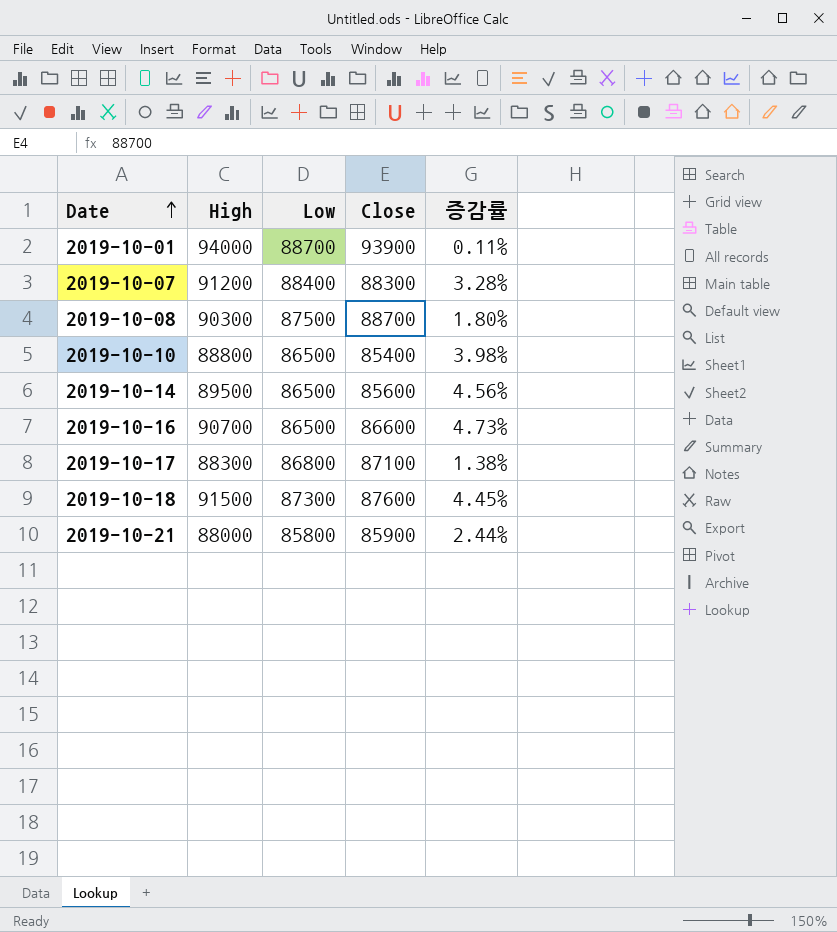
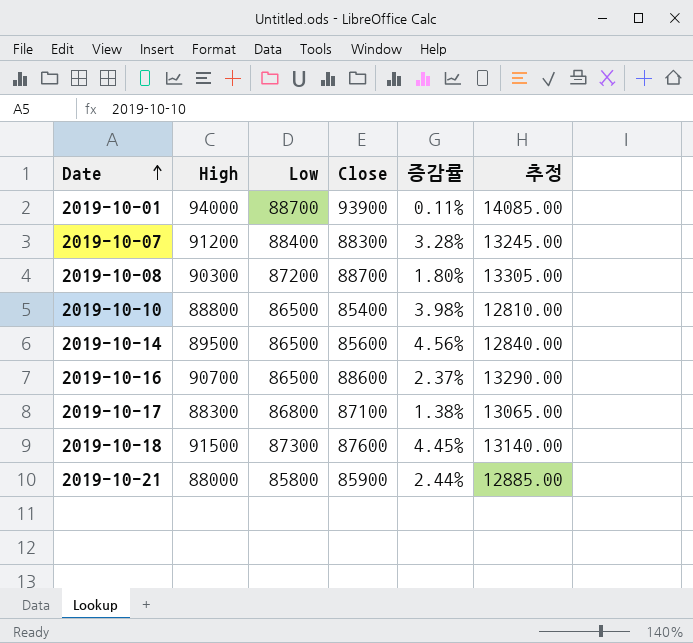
column 추정 | formula: none -> [Close] * 0.15
2019-10-08 | Low: 87500 -> 87200
2019-10-16 | Close: 86600 -> 88600
2019-10-16 | 증감률: 4.73% -> 2.37%

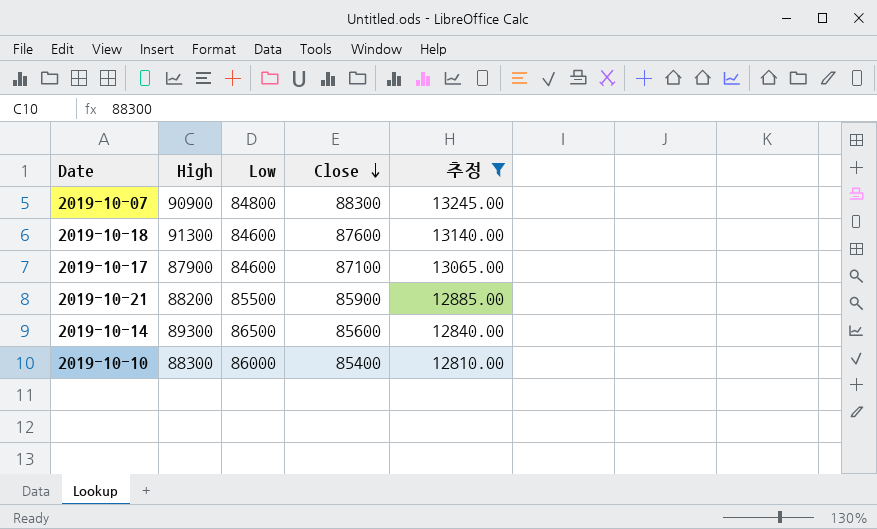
filter: none -> 추정 <= 13245.00
row order: Date ascending -> Close descending
column 증감률 | formula: ([High] - [Close]) / [Close] -> none
2019-10-07 | High: 91200 -> 90900
2019-10-07 | Low: 88400 -> 84800
2019-10-18 | High: 91500 -> 91300
2019-10-18 | Low: 87300 -> 84600
2019-10-17 | High: 88300 -> 87900
2019-10-17 | Low: 86800 -> 84600
2019-10-21 | High: 88000 -> 88200
2019-10-21 | Low: 85800 -> 85500
2019-10-14 | High: 89500 -> 89300
2019-10-10 | High: 88800 -> 88300
2019-10-10 | Low: 86500 -> 86000

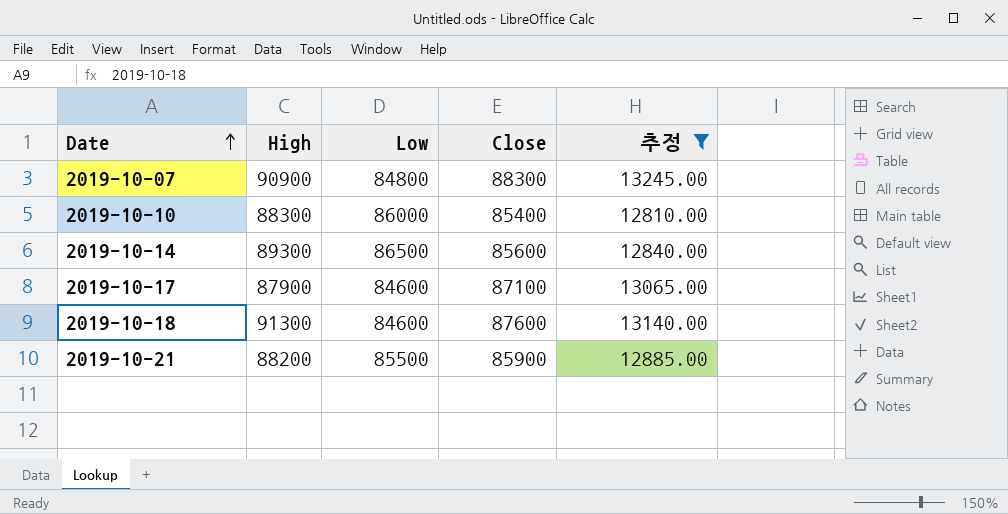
row order: Close descending -> Date ascending

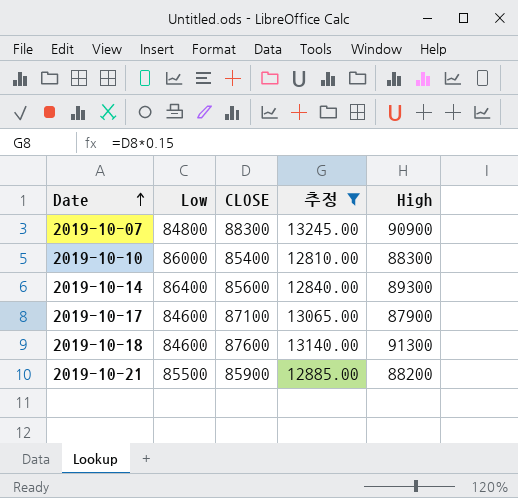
column name: Close -> CLOSE
column High | position: 2 -> 5
2019-10-14 | Low: 86500 -> 86400

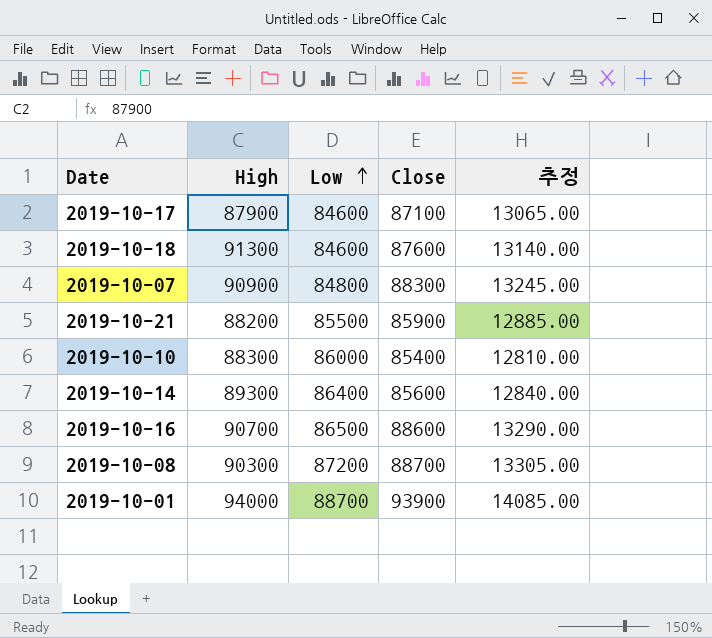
filter: 추정 <= 13245.00 -> none
row order: Date ascending -> Low ascending
column High | position: 5 -> 2
column name: CLOSE -> Close

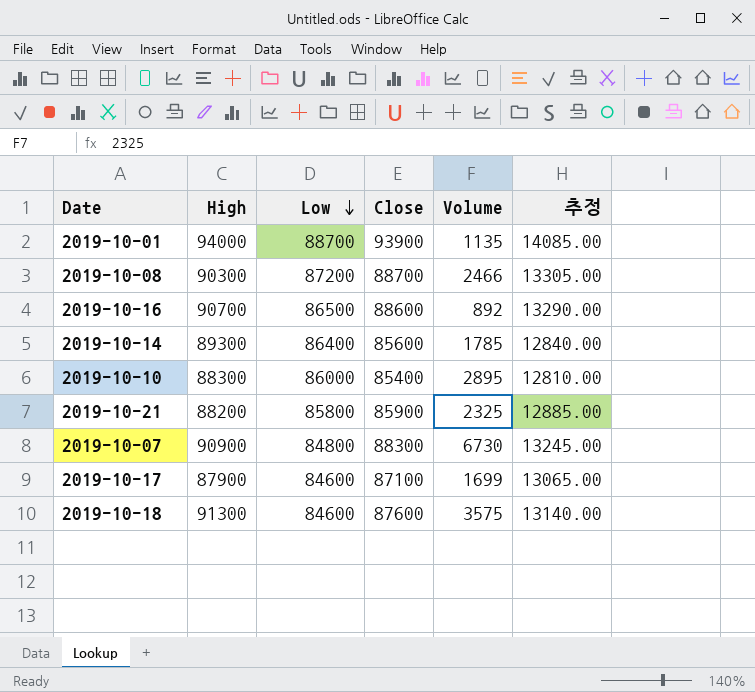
row order: Low ascending -> Low descending
column Volume | position: none -> 5
2019-10-21 | Low: 85500 -> 85800

